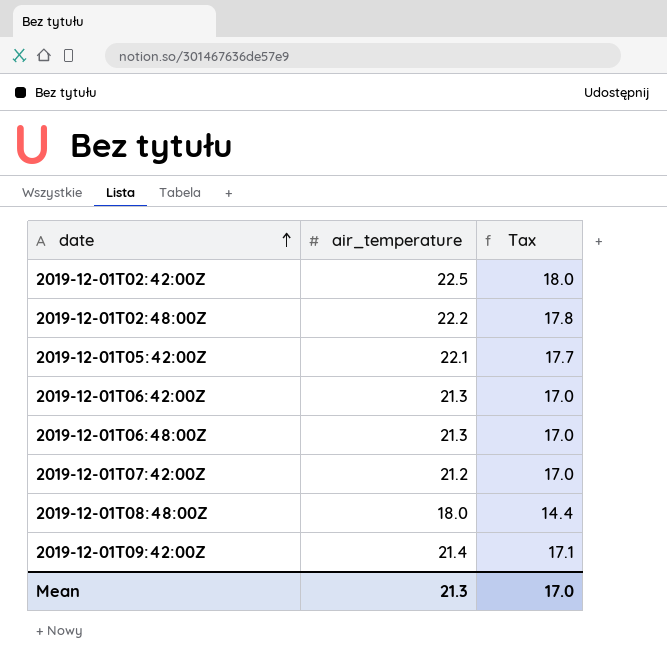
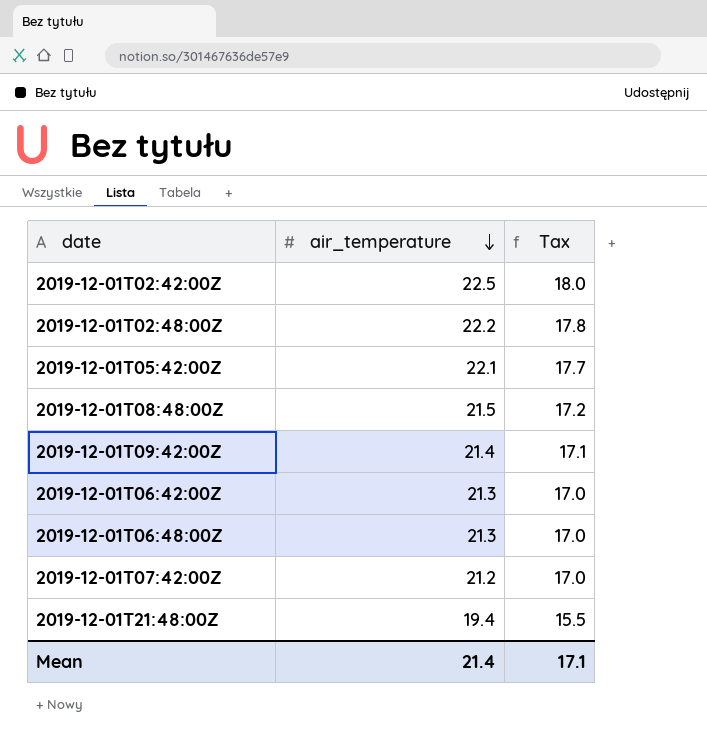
row order: date ascending -> air_temperature descending
2019-12-01T08:48:00Z | air_temperature: 18.0 -> 21.5
2019-12-01T08:48:00Z | Tax: 14.4 -> 17.2
row 2019-12-01T21:48:00Z: none -> 19.4 | 15.5
Mean | air_temperature: 21.3 -> 21.4
Mean | Tax: 17.0 -> 17.1

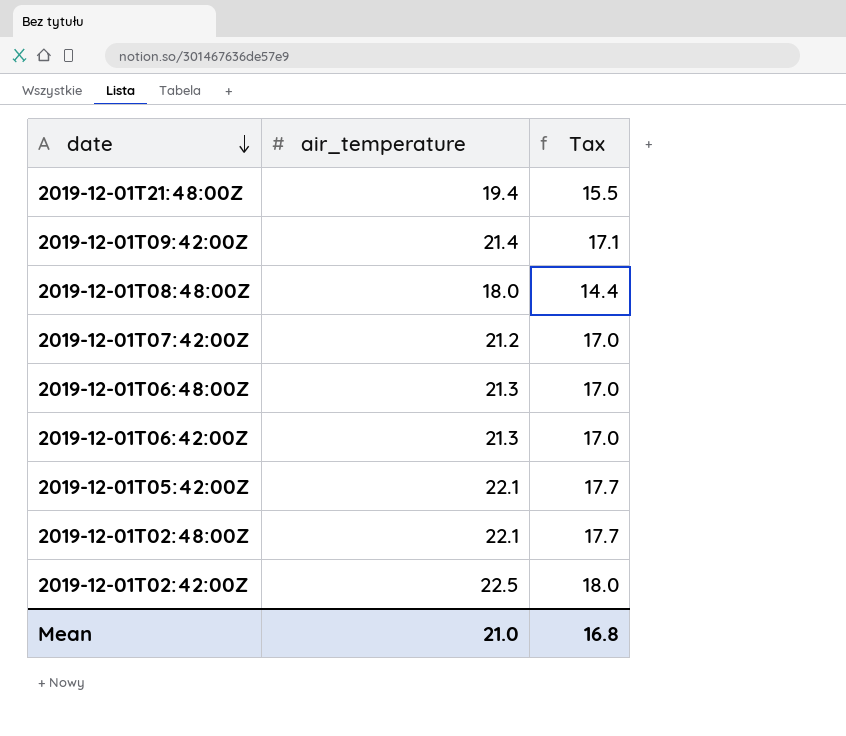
row order: air_temperature descending -> date descending
2019-12-01T08:48:00Z | air_temperature: 21.5 -> 18.0
2019-12-01T08:48:00Z | Tax: 17.2 -> 14.4
2019-12-01T02:48:00Z | air_temperature: 22.2 -> 22.1
2019-12-01T02:48:00Z | Tax: 17.8 -> 17.7
Mean | air_temperature: 21.4 -> 21.0
Mean | Tax: 17.1 -> 16.8

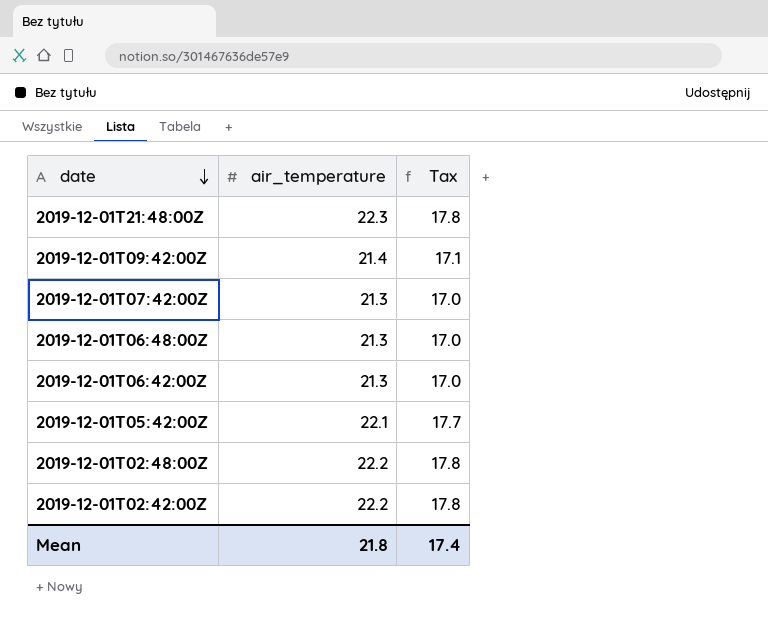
row 2019-12-01T08:48:00Z: 18.0 | 14.4 -> none
2019-12-01T21:48:00Z | air_temperature: 19.4 -> 22.3
2019-12-01T21:48:00Z | Tax: 15.5 -> 17.8
2019-12-01T07:42:00Z | air_temperature: 21.2 -> 21.3
2019-12-01T02:48:00Z | air_temperature: 22.1 -> 22.2
2019-12-01T02:48:00Z | Tax: 17.7 -> 17.8
2019-12-01T02:42:00Z | air_temperature: 22.5 -> 22.2
2019-12-01T02:42:00Z | Tax: 18.0 -> 17.8
Mean | air_temperature: 21.0 -> 21.8
Mean | Tax: 16.8 -> 17.4

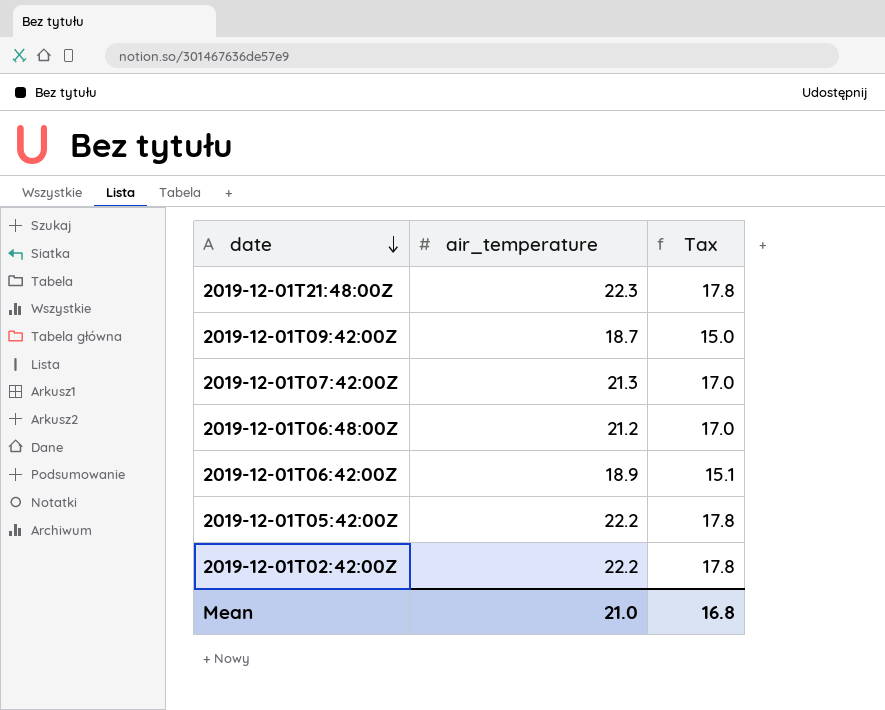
row 2019-12-01T02:48:00Z: 22.2 | 17.8 -> none
2019-12-01T09:42:00Z | air_temperature: 21.4 -> 18.7
2019-12-01T09:42:00Z | Tax: 17.1 -> 15.0
2019-12-01T06:48:00Z | air_temperature: 21.3 -> 21.2
2019-12-01T06:42:00Z | air_temperature: 21.3 -> 18.9
2019-12-01T06:42:00Z | Tax: 17.0 -> 15.1
2019-12-01T05:42:00Z | air_temperature: 22.1 -> 22.2
2019-12-01T05:42:00Z | Tax: 17.7 -> 17.8
Mean | air_temperature: 21.8 -> 21.0
Mean | Tax: 17.4 -> 16.8

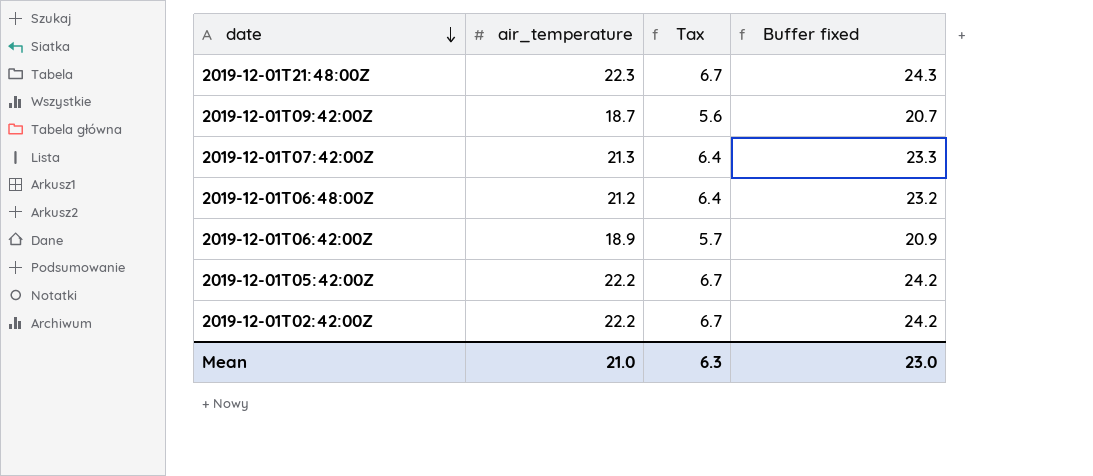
column Tax | formula: [air_temperature] * 0.8 -> [air_temperature] * 0.3
column Buffer fixed | formula: none -> [air_temperature] + 2
Mean | Tax: 16.8 -> 6.3

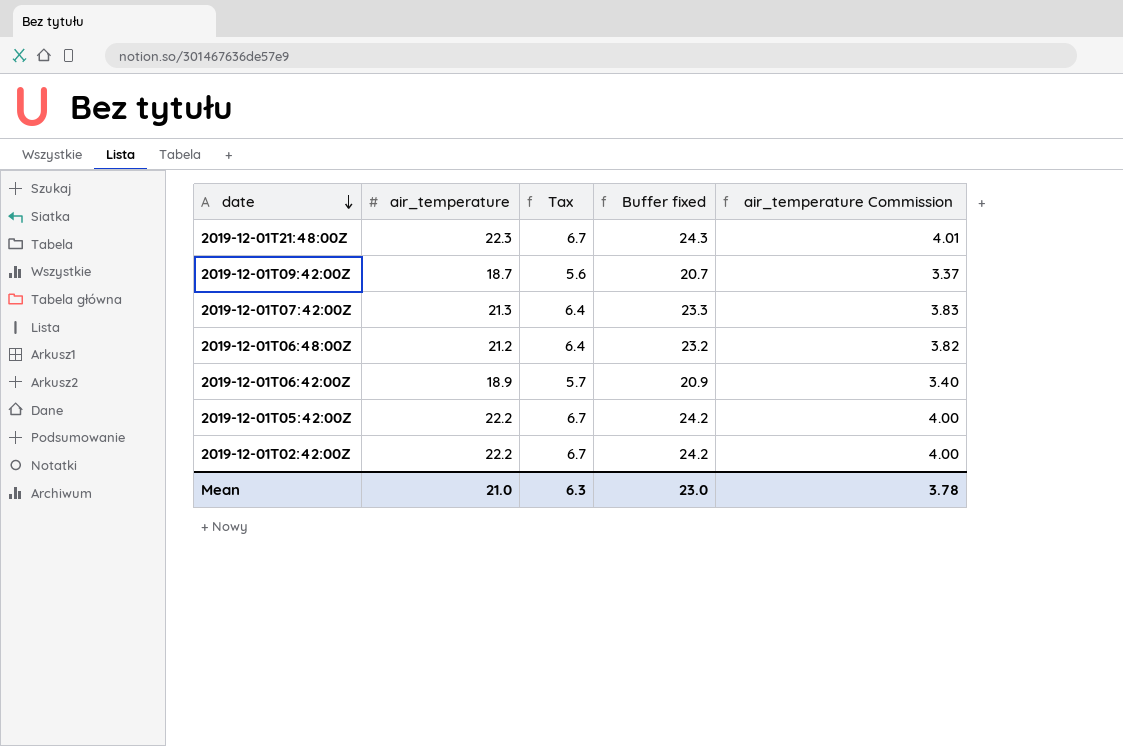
column air_temperature Commission | formula: none -> [air_temperature] * 0.18

